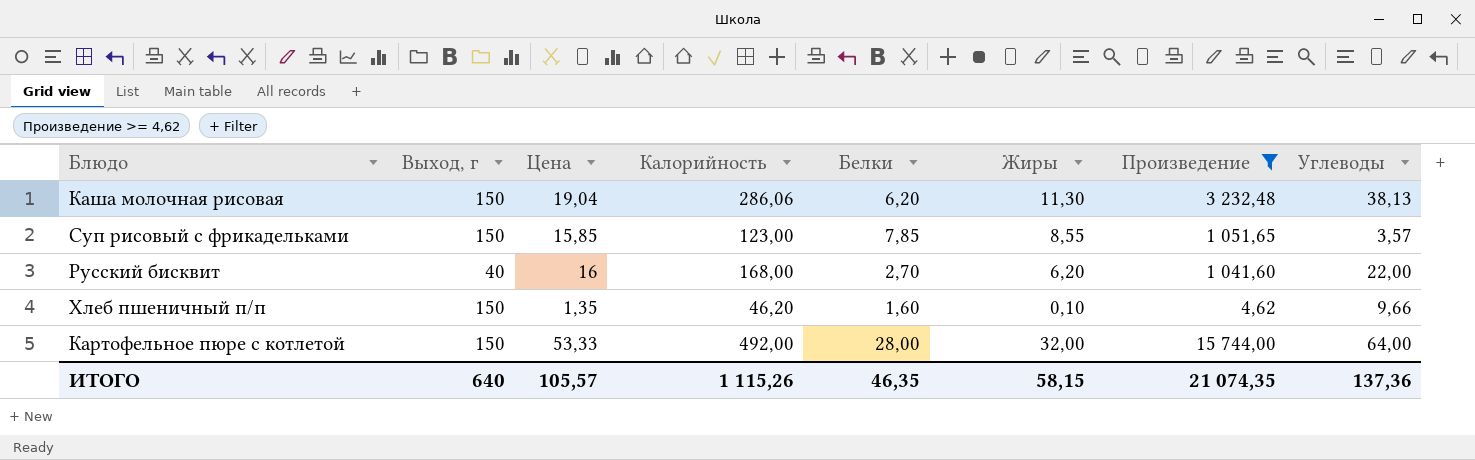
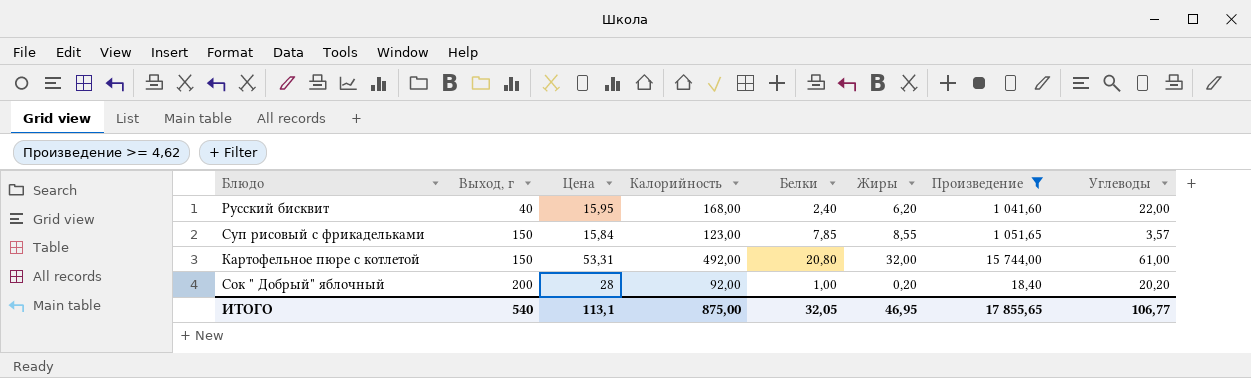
row order: none -> Выход, г ascending
row Каша молочная рисовая: 150 | 19,04 | 286,06 | 6,20 | 11,30 | 3 232,48 | 38,13 -> none
row Хлеб пшеничный п/п: 150 | 1,35 | 46,20 | 1,60 | 0,10 | 4,62 | 9,66 -> none
Русский бисквит | Цена: 16 -> 15,95
Русский бисквит | Белки: 2,70 -> 2,40
Суп рисовый с фрикадельками | Цена: 15,85 -> 15,84
Картофельное пюре с котлетой | Цена: 53,33 -> 53,31
Картофельное пюре с котлетой | Белки: 28,00 -> 20,80
Картофельное пюре с котлетой | Углеводы: 64,00 -> 61,00
row Сок " Добрый" яблочный: none -> 200 | 28 | 92,00 | 1,00 | 0,20 | 18,40 | 20,20
ИТОГО | Выход, г: 640 -> 540
ИТОГО | Цена: 105,57 -> 113,1
ИТОГО | Калорийность: 1 115,26 -> 875,00
ИТОГО | Белки: 46,35 -> 32,05
ИТОГО | Жиры: 58,15 -> 46,95
ИТОГО | Произведение: 21 074,35 -> 17 855,65
ИТОГО | Углеводы: 137,36 -> 106,77

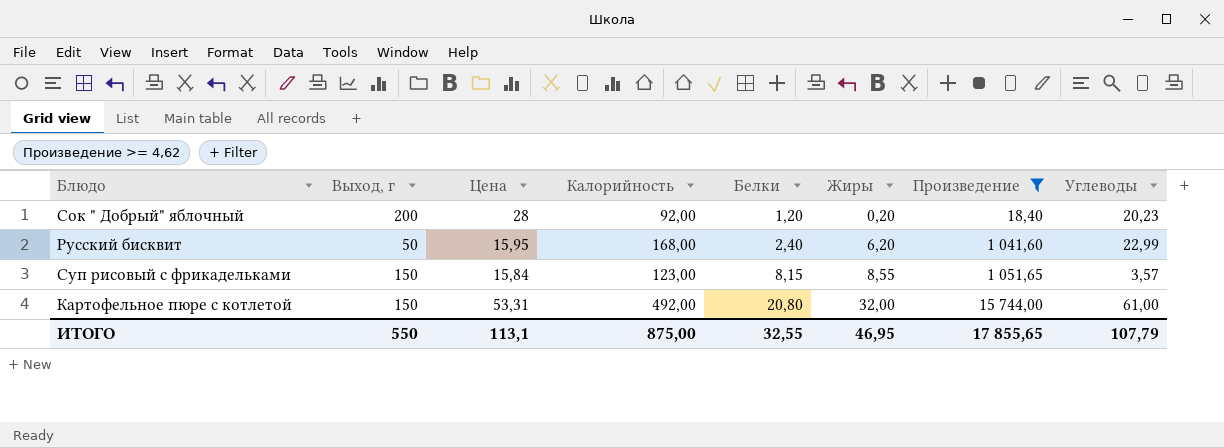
row order: Выход, г ascending -> Белки ascending
Сок " Добрый" яблочный | Белки: 1,00 -> 1,20
Сок " Добрый" яблочный | Углеводы: 20,20 -> 20,23
Русский бисквит | Выход, г: 40 -> 50
Русский бисквит | Углеводы: 22,00 -> 22,99
Суп рисовый с фрикадельками | Белки: 7,85 -> 8,15
ИТОГО | Выход, г: 540 -> 550
ИТОГО | Белки: 32,05 -> 32,55
ИТОГО | Углеводы: 106,77 -> 107,79

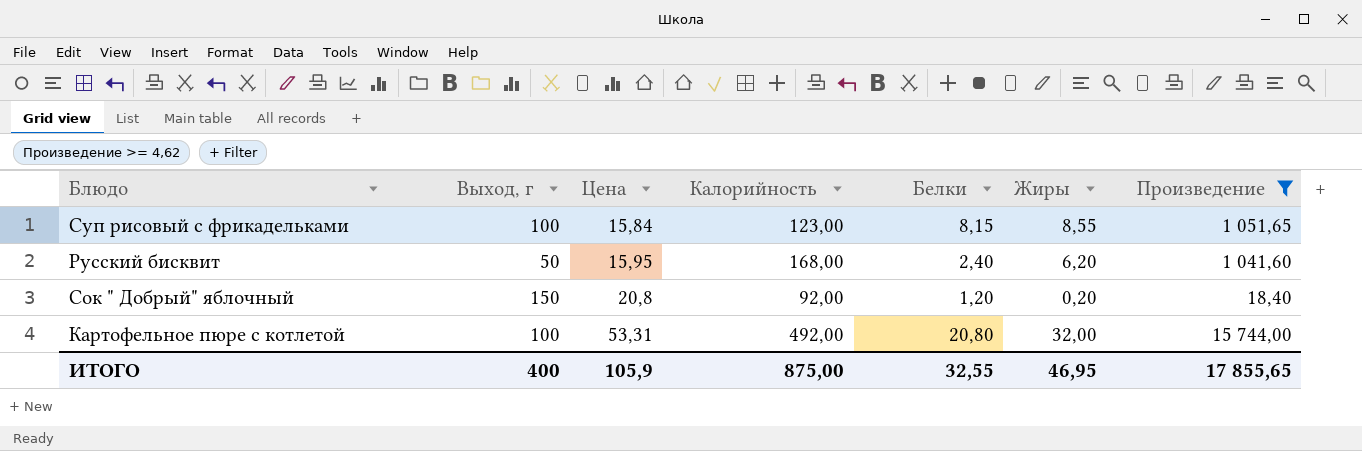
row order: Белки ascending -> Цена ascending
column Углеводы | position: 8 -> none
Суп рисовый с фрикадельками | Выход, г: 150 -> 100
Сок " Добрый" яблочный | Выход, г: 200 -> 150
Сок " Добрый" яблочный | Цена: 28 -> 20,8
Картофельное пюре с котлетой | Выход, г: 150 -> 100
ИТОГО | Выход, г: 550 -> 400
ИТОГО | Цена: 113,1 -> 105,9

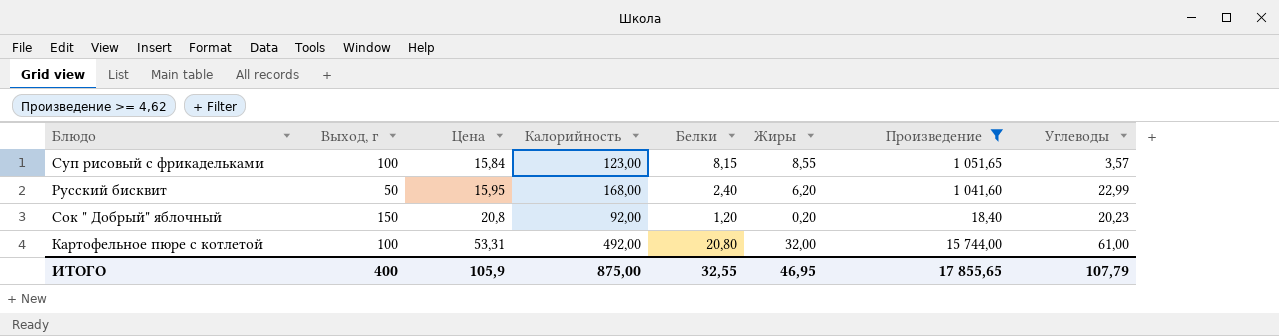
column Углеводы | position: none -> 8

